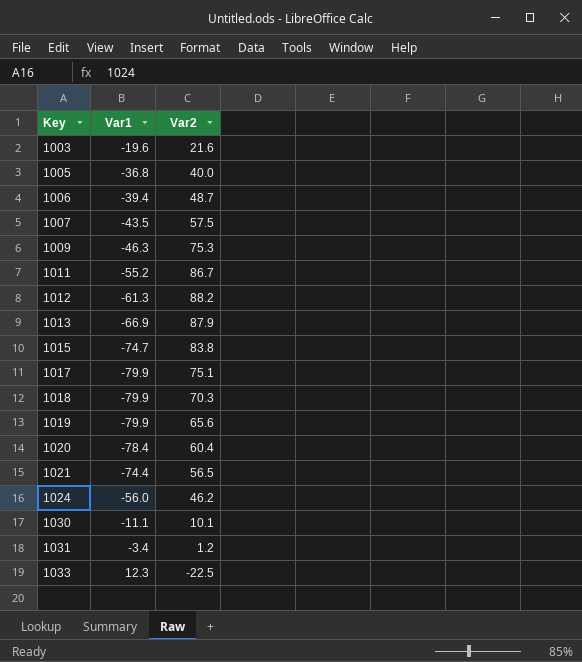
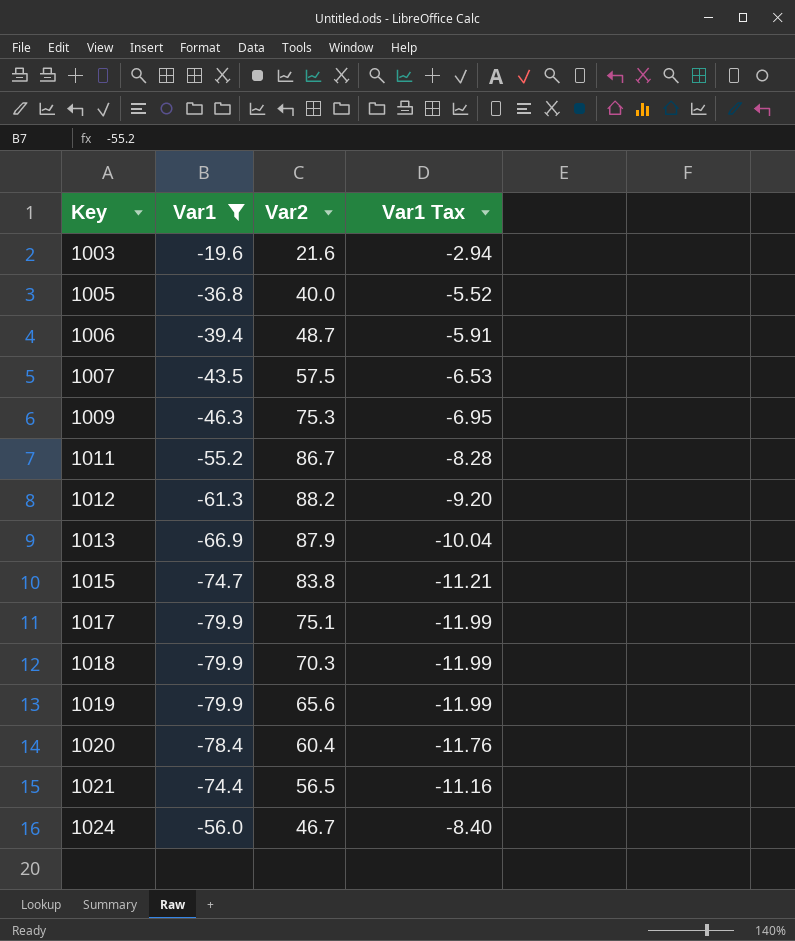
filter: none -> Var1 <= -19.6
column Var1 Tax | formula: none -> [Var1] * 0.15
1024 | Var2: 46.2 -> 46.7

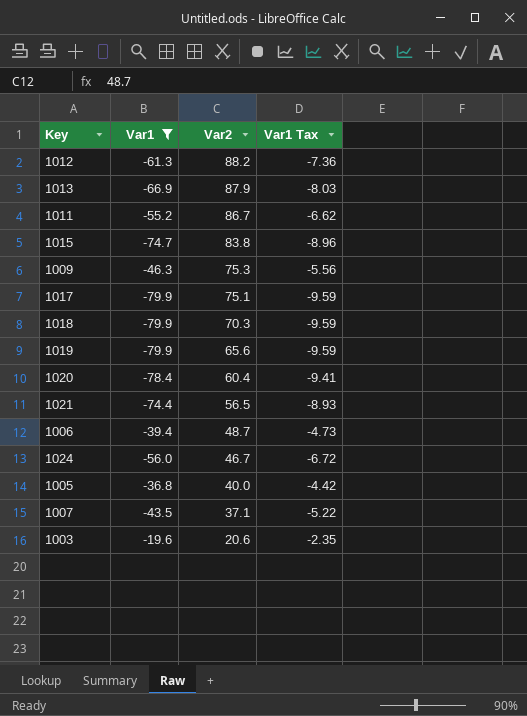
row order: Key ascending -> Var2 descending
column Var1 Tax | formula: [Var1] * 0.15 -> [Var1] * 0.12
1007 | Var2: 57.5 -> 37.1
1003 | Var2: 21.6 -> 20.6

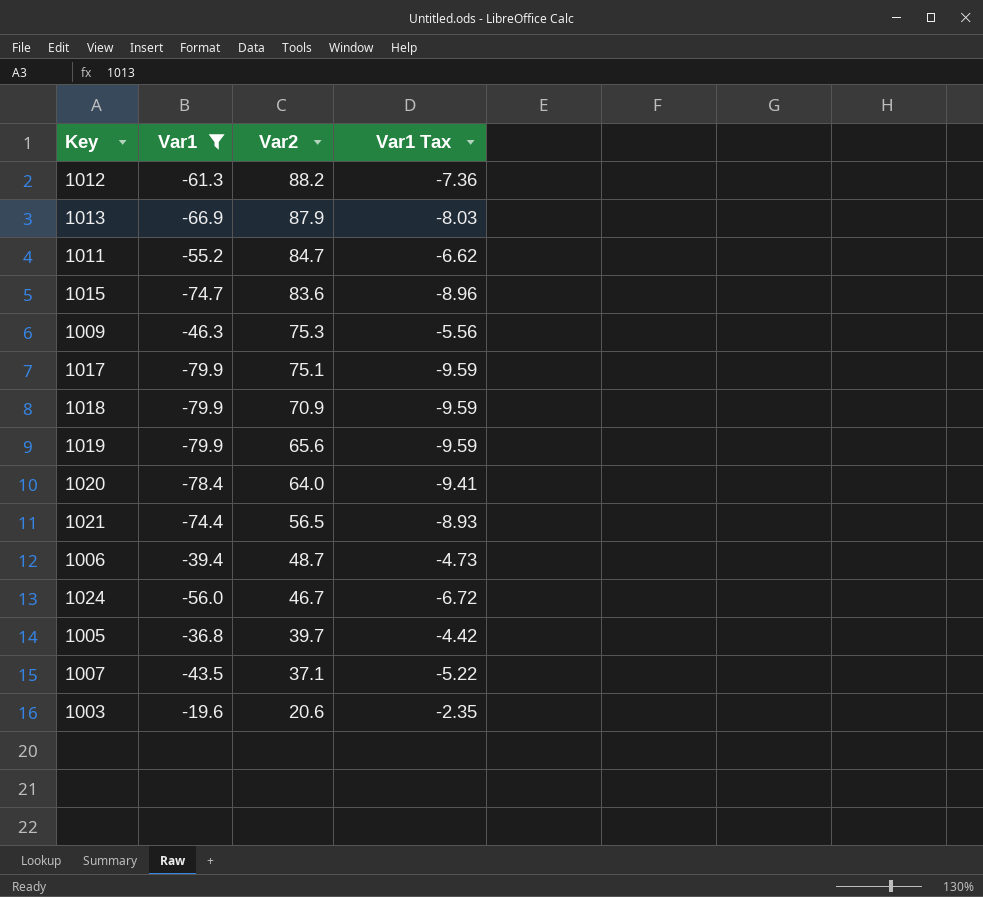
1011 | Var2: 86.7 -> 84.7
1015 | Var2: 83.8 -> 83.6
1018 | Var2: 70.3 -> 70.9
1020 | Var2: 60.4 -> 64.0
1005 | Var2: 40.0 -> 39.7

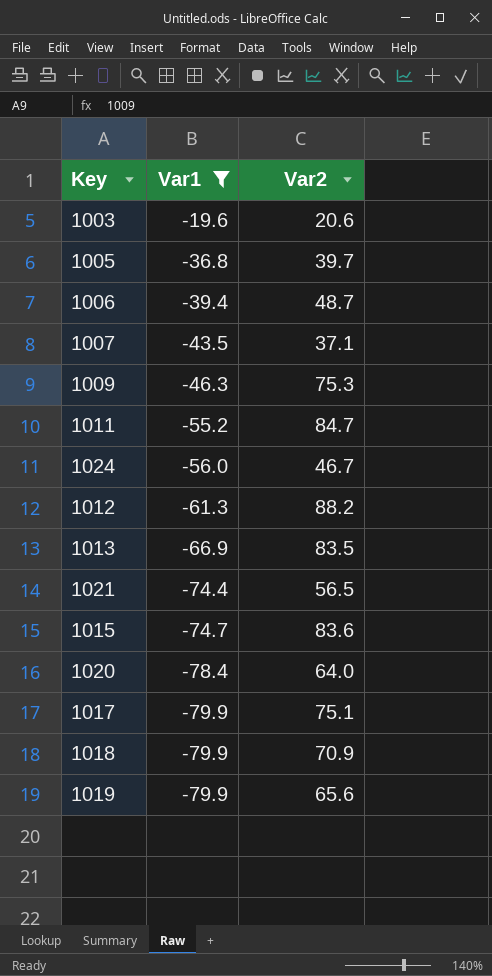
row order: Var2 descending -> Var1 descending
column Var1 Tax | formula: [Var1] * 0.12 -> none
1013 | Var2: 87.9 -> 83.5

